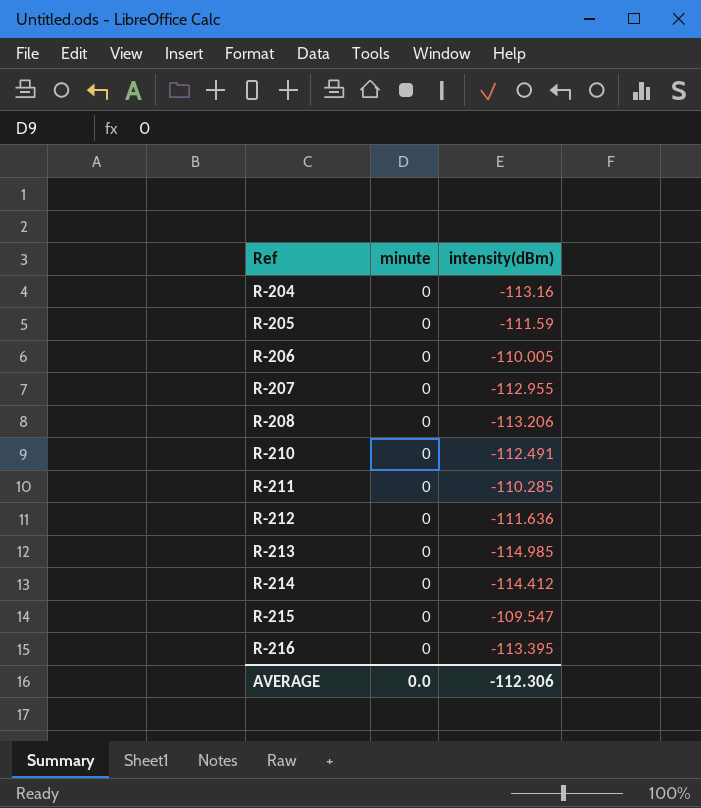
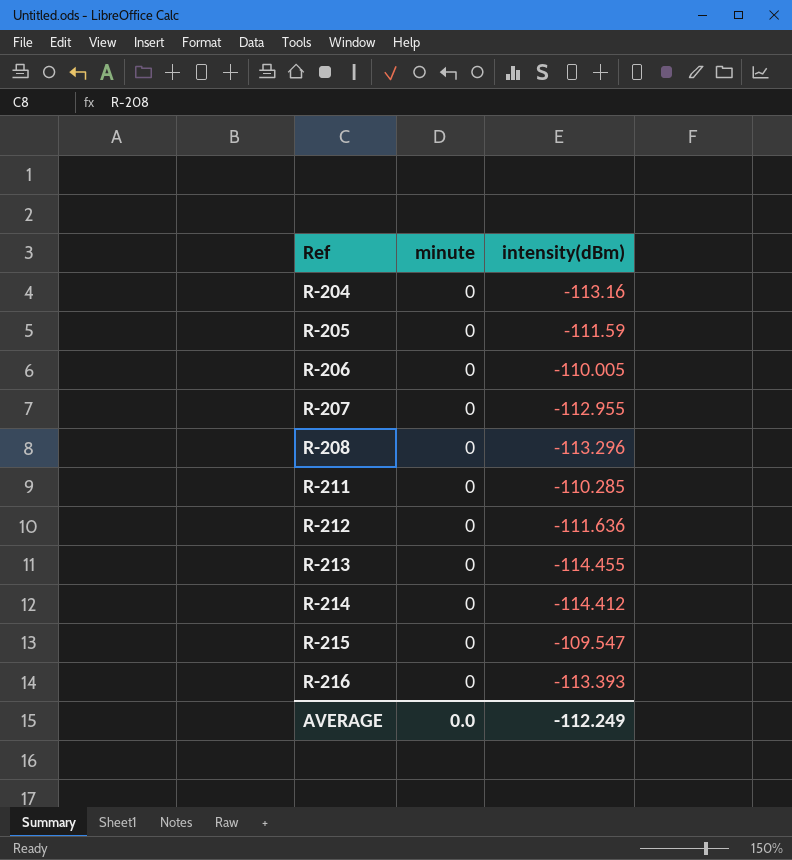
row R-210: 0 | -112.491 -> none
R-208 | intensity(dBm): -113.206 -> -113.296
R-213 | intensity(dBm): -114.985 -> -114.455
R-216 | intensity(dBm): -113.395 -> -113.393
AVERAGE | intensity(dBm): -112.306 -> -112.249

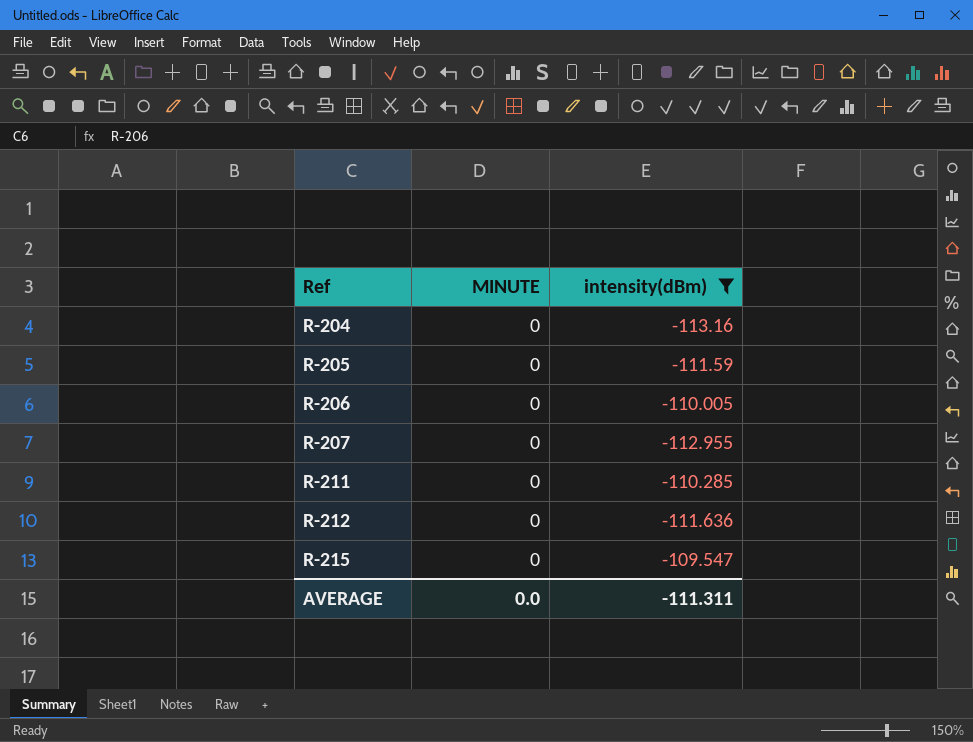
filter: none -> intensity(dBm) >= -113.16
column name: minute -> MINUTE
AVERAGE | intensity(dBm): -112.249 -> -111.311

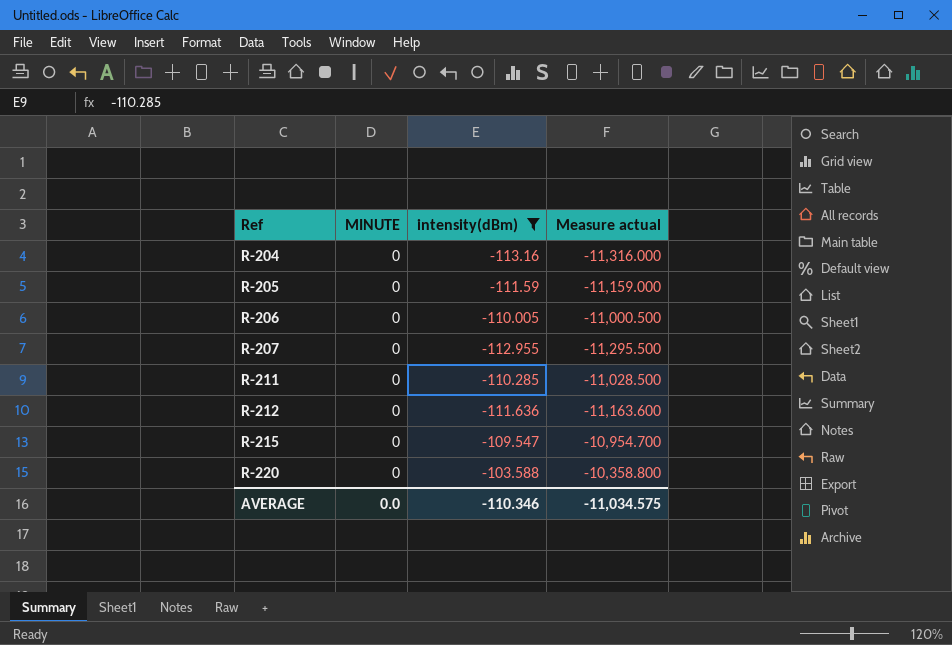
column Measure actual | formula: none -> [intensity(dBm)] * 100
row R-220: none -> 0 | -103.588 | -10,358.800
AVERAGE | intensity(dBm): -111.311 -> -110.346

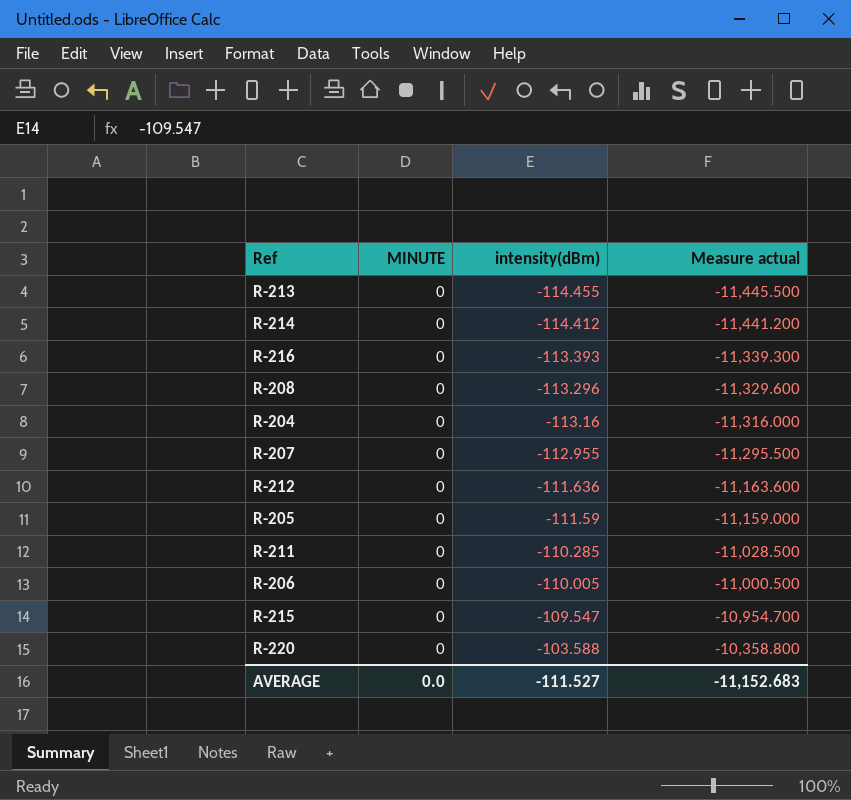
filter: intensity(dBm) >= -113.16 -> none
row order: Ref ascending -> intensity(dBm) ascending
AVERAGE | intensity(dBm): -110.346 -> -111.527
AVERAGE | Measure actual: -11,034.575 -> -11,152.683

